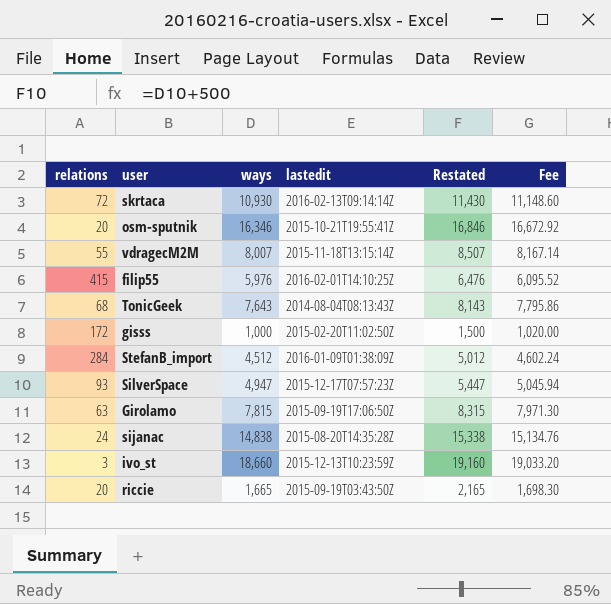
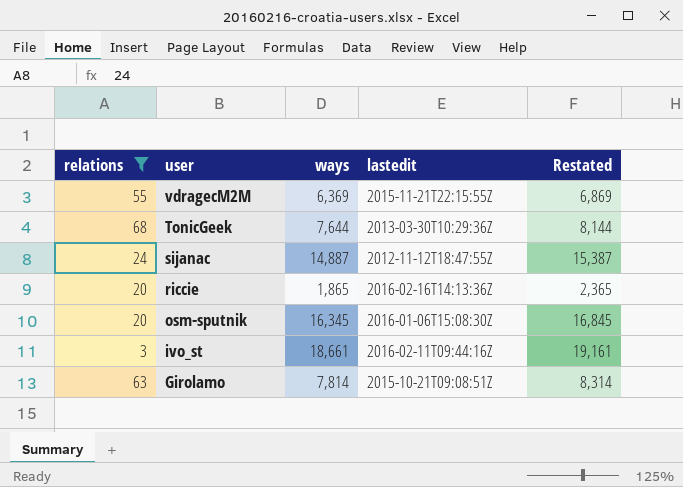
filter: none -> relations <= 68
row order: none -> user descending
column Fee | formula: [ways] * 1.02 -> none
vdragecM2M | ways: 8,007 -> 6,369
vdragecM2M | lastedit: 2015-11-18T13:15:14Z -> 2015-11-21T22:15:55Z
vdragecM2M | Restated: 8,507 -> 6,869
TonicGeek | ways: 7,643 -> 7,644
TonicGeek | lastedit: 2014-08-04T08:13:43Z -> 2013-03-30T10:29:36Z
TonicGeek | Restated: 8,143 -> 8,144
sijanac | ways: 14,838 -> 14,887
sijanac | lastedit: 2015-08-20T14:35:28Z -> 2012-11-12T18:47:55Z
sijanac | Restated: 15,338 -> 15,387
riccie | ways: 1,665 -> 1,865
riccie | lastedit: 2015-09-19T03:43:50Z -> 2016-02-16T14:13:36Z
riccie | Restated: 2,165 -> 2,365
osm-sputnik | ways: 16,346 -> 16,345
osm-sputnik | lastedit: 2015-10-21T19:55:41Z -> 2016-01-06T15:08:30Z
osm-sputnik | Restated: 16,846 -> 16,845
ivo_st | ways: 18,660 -> 18,661
ivo_st | lastedit: 2015-12-13T10:23:59Z -> 2016-02-11T09:44:16Z
ivo_st | Restated: 19,160 -> 19,161
Girolamo | ways: 7,815 -> 7,814
Girolamo | lastedit: 2015-09-19T17:06:50Z -> 2015-10-21T09:08:51Z
Girolamo | Restated: 8,315 -> 8,314

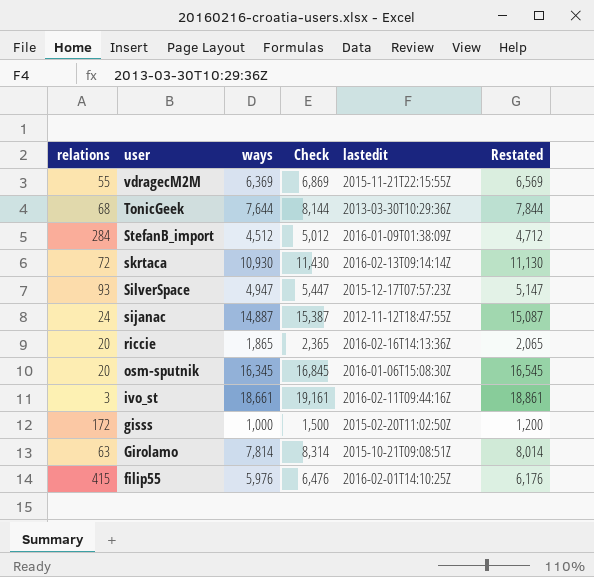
filter: relations <= 68 -> none
column Check | formula: none -> [ways] + 500
column Restated | formula: [ways] + 500 -> [ways] + 200

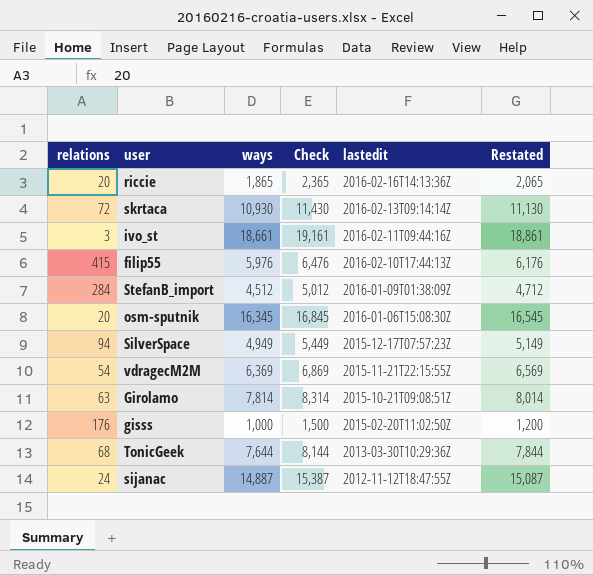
row order: user descending -> lastedit descending
filip55 | lastedit: 2016-02-01T14:10:25Z -> 2016-02-10T17:44:13Z
SilverSpace | relations: 93 -> 94
SilverSpace | ways: 4,947 -> 4,949
SilverSpace | Check: 5,447 -> 5,449
SilverSpace | Restated: 5,147 -> 5,149
vdragecM2M | relations: 55 -> 54
gisss | relations: 172 -> 176

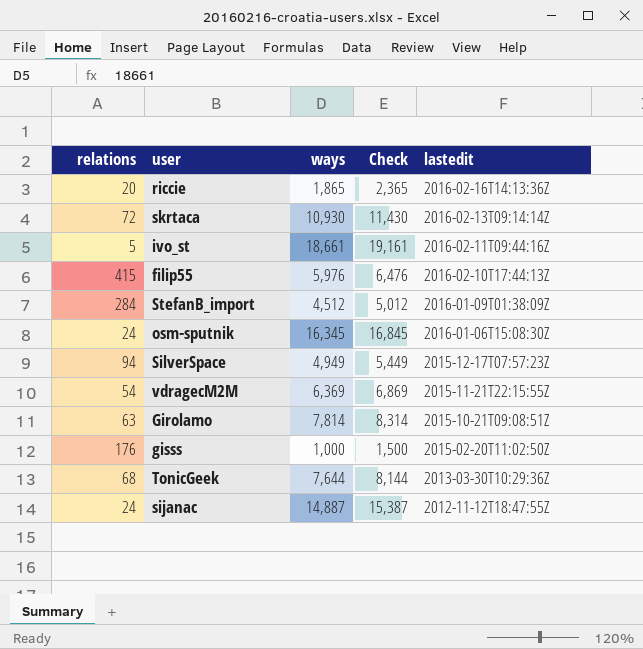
column Restated | formula: [ways] + 200 -> none
ivo_st | relations: 3 -> 5
osm-sputnik | relations: 20 -> 24

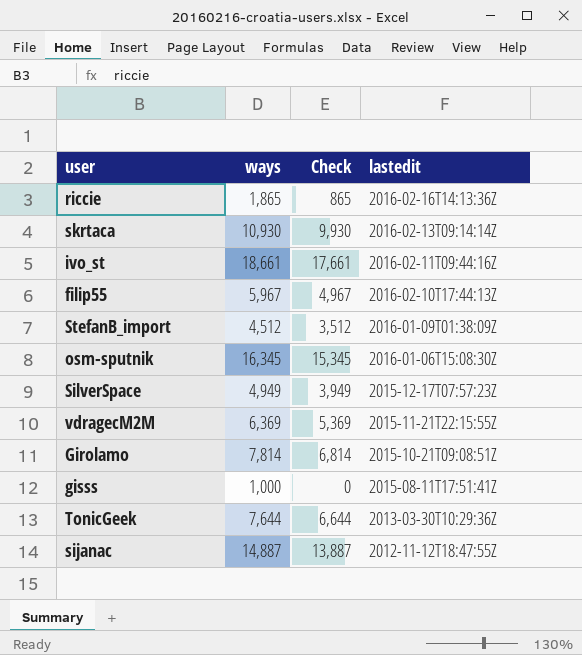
column relations | position: 1 -> none
column Check | formula: [ways] + 500 -> [ways] - 1000
filip55 | ways: 5,976 -> 5,967
gisss | lastedit: 2015-02-20T11:02:50Z -> 2015-08-11T17:51:41Z

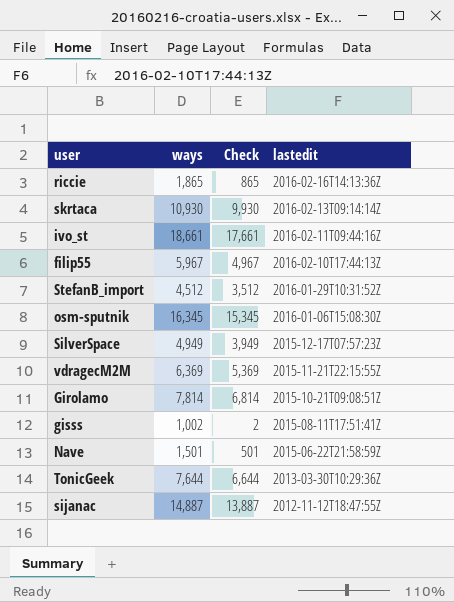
StefanB_import | lastedit: 2016-01-09T01:38:09Z -> 2016-01-29T10:31:52Z
gisss | ways: 1,000 -> 1,002
gisss | Check: 0 -> 2
row Nave: none -> 1,501 | 501 | 2015-06-22T21:58:59Z

